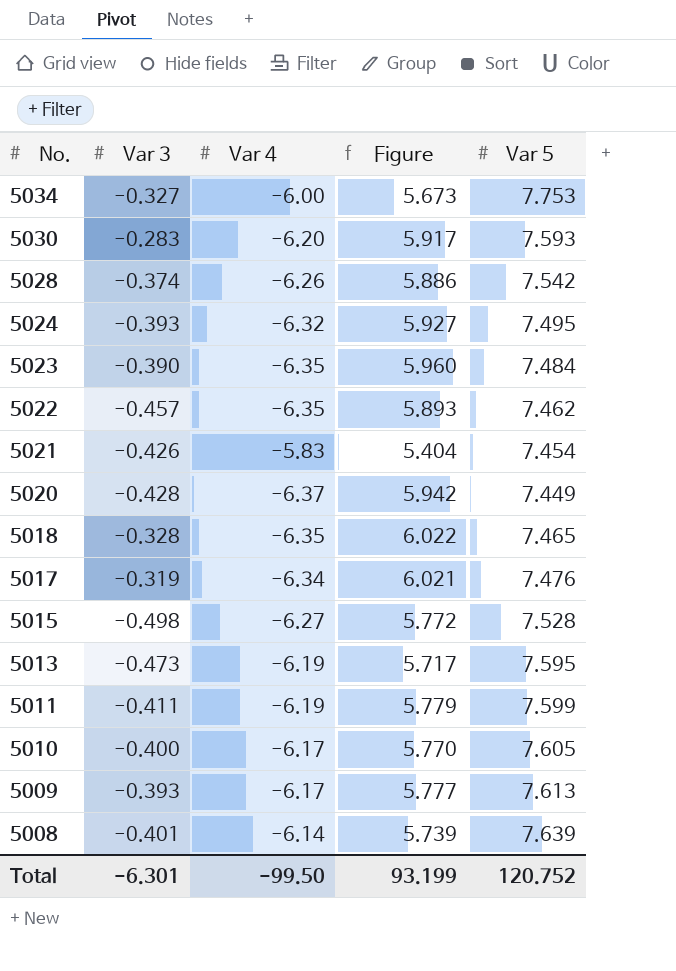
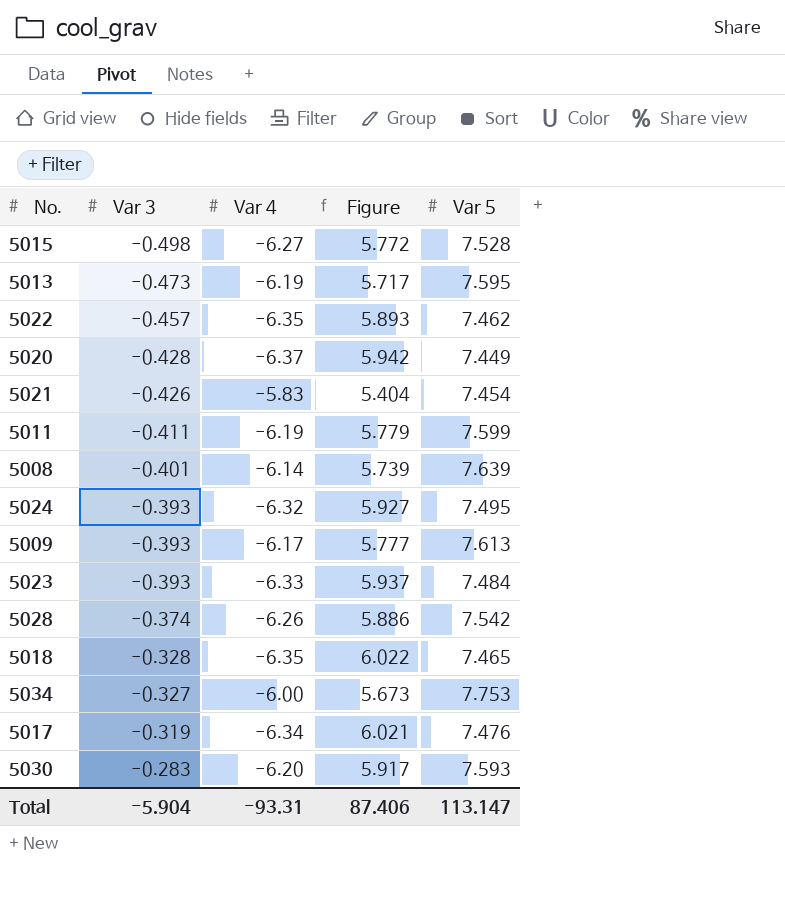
row order: No. descending -> Var 3 ascending
row 5010: -0.400 | -6.17 | 5.770 | 7.605 -> none
5023 | Var 3: -0.390 -> -0.393
5023 | Var 4: -6.35 -> -6.33
5023 | Figure: 5.960 -> 5.937
Total | Var 3: -6.301 -> -5.904
Total | Var 4: -99.50 -> -93.31
Total | Figure: 93.199 -> 87.406
Total | Var 5: 120.752 -> 113.147

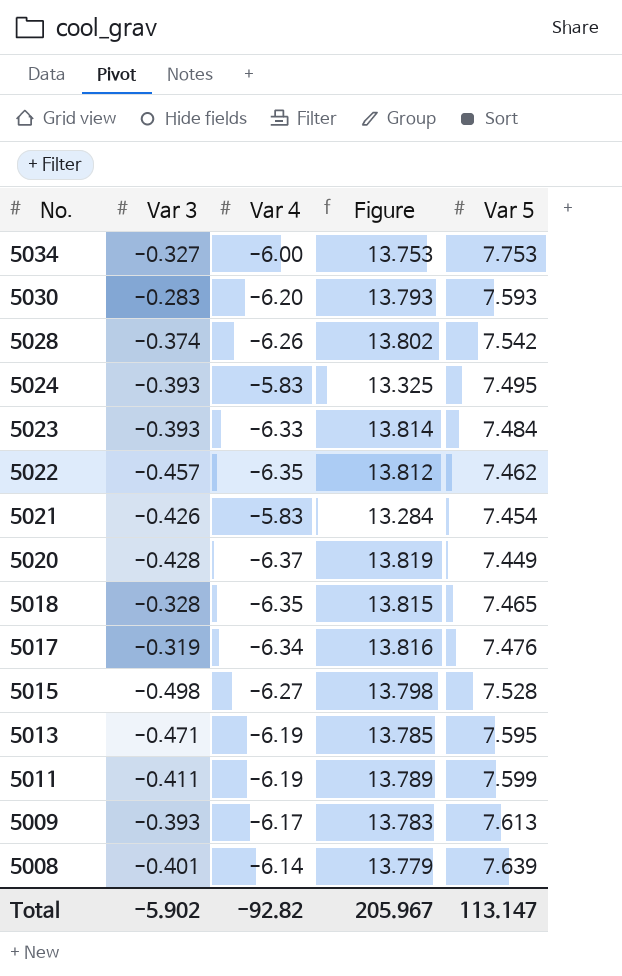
row order: Var 3 ascending -> No. descending
column Figure | formula: [Var 3] - [Var 4] -> [Var 5] - [Var 4]
5024 | Var 4: -6.32 -> -5.83
5013 | Var 3: -0.473 -> -0.471
Total | Var 3: -5.904 -> -5.902
Total | Var 4: -93.31 -> -92.82
Total | Figure: 87.406 -> 205.967

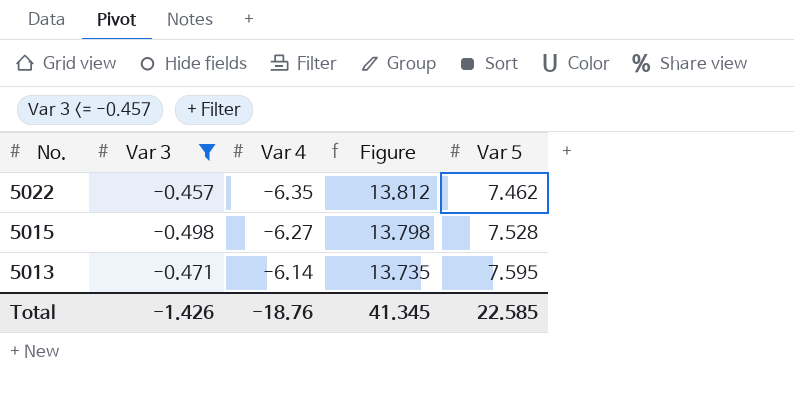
filter: none -> Var 3 <= -0.457
5013 | Var 4: -6.19 -> -6.14
5013 | Figure: 13.785 -> 13.735
Total | Var 3: -5.902 -> -1.426
Total | Var 4: -92.82 -> -18.76
Total | Figure: 205.967 -> 41.345
Total | Var 5: 113.147 -> 22.585

